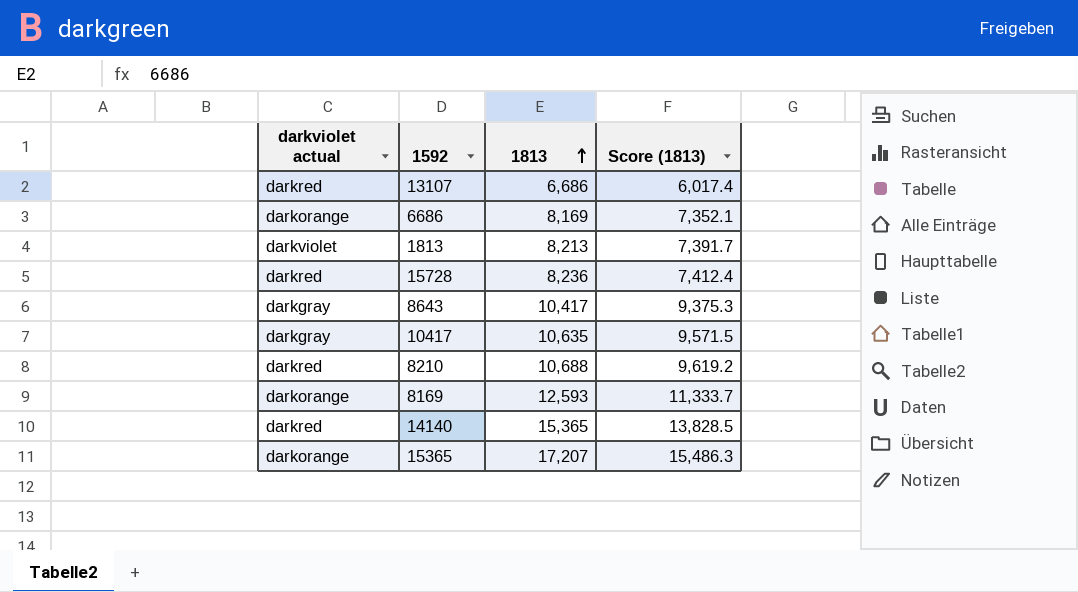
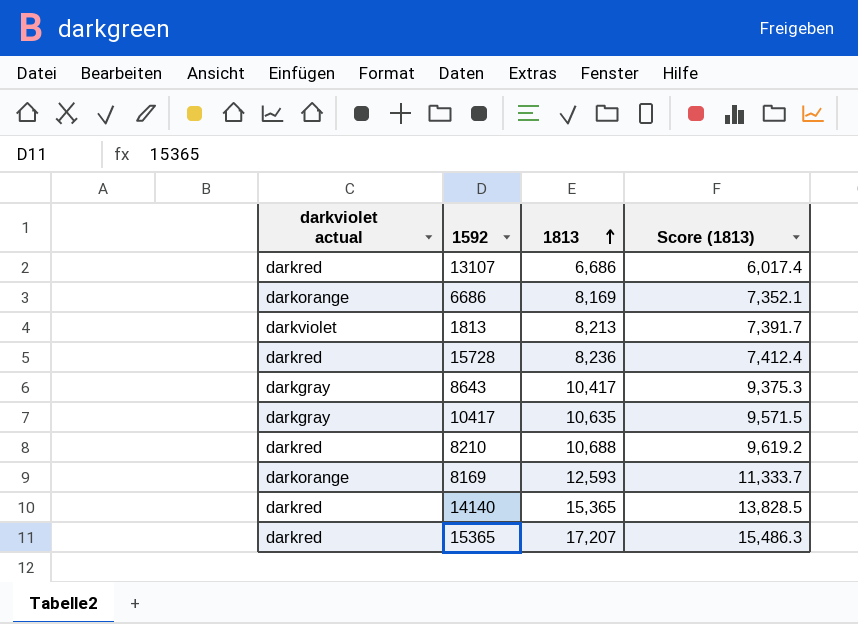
15365 | darkviolet actual: darkorange -> darkred

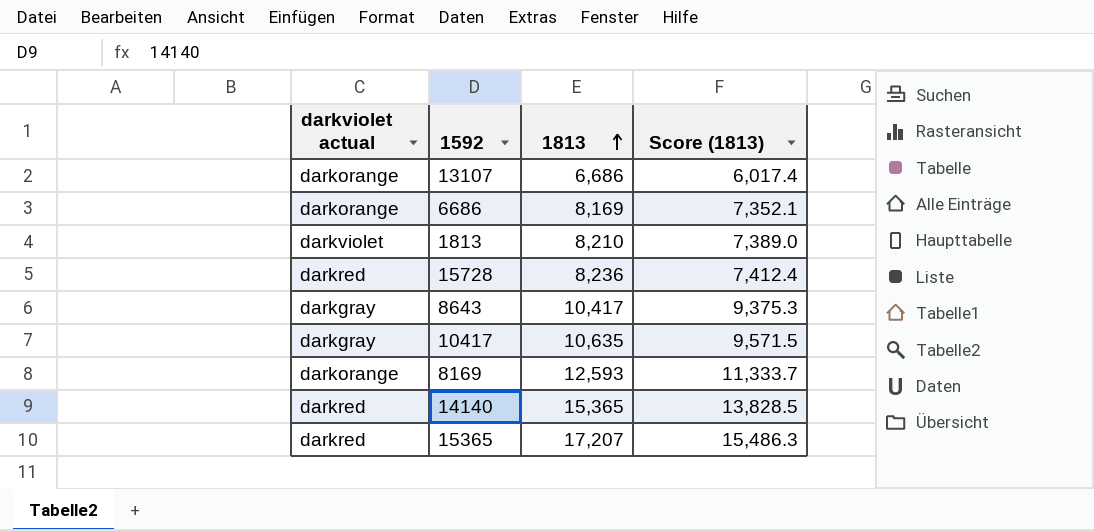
row 8210: darkred | 10,688 | 9,619.2 -> none
13107 | darkviolet actual: darkred -> darkorange
1813 | 1813: 8,213 -> 8,210
1813 | Score (1813): 7,391.7 -> 7,389.0

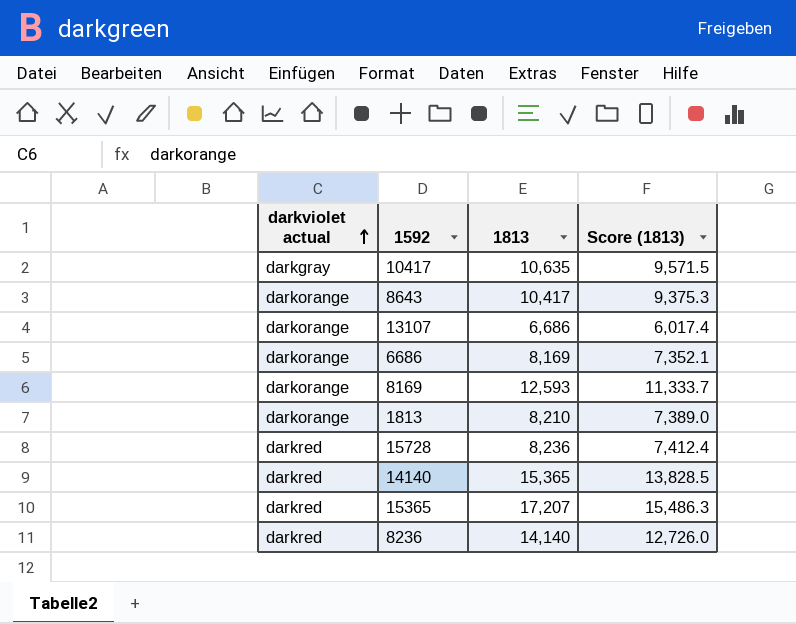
row order: 1813 ascending -> darkviolet actual ascending
8643 | darkviolet actual: darkgray -> darkorange
1813 | darkviolet actual: darkviolet -> darkorange
row 8236: none -> darkred | 14,140 | 12,726.0

